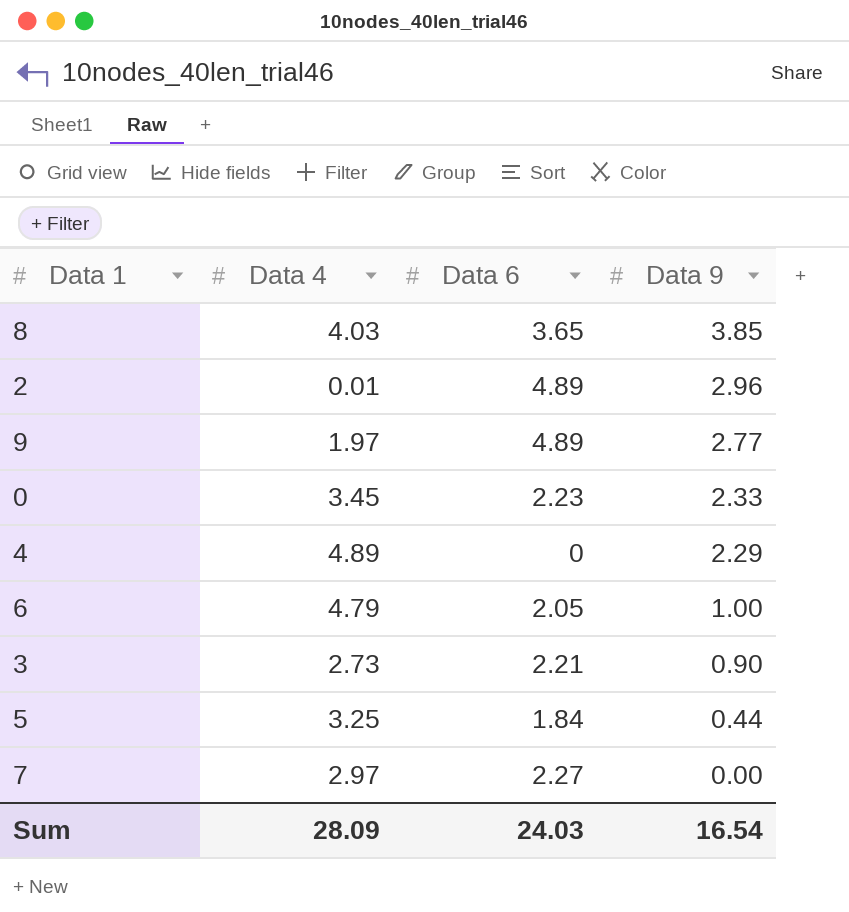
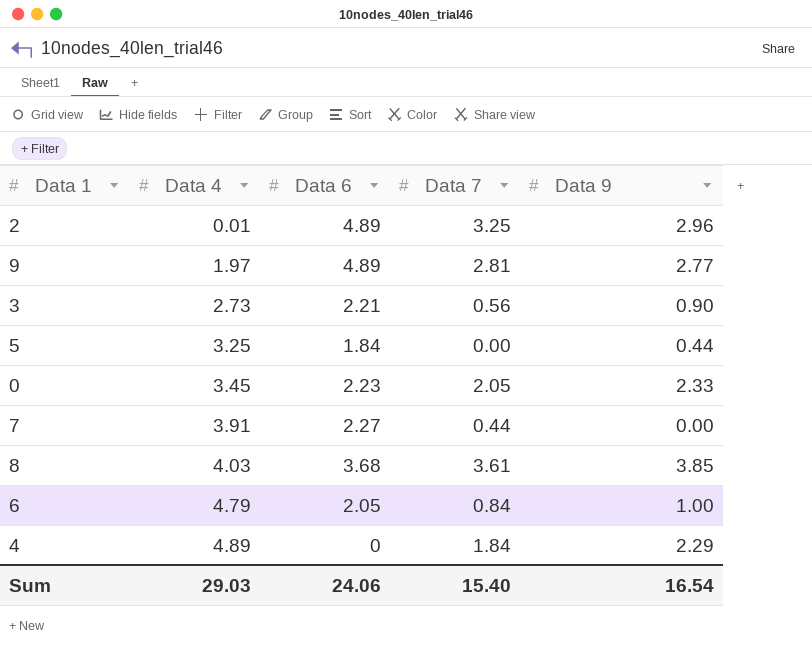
row order: Data 9 descending -> Data 4 ascending
column Data 7 | position: none -> 4
7 | Data 4: 2.97 -> 3.91
8 | Data 6: 3.65 -> 3.68
Sum | Data 4: 28.09 -> 29.03
Sum | Data 6: 24.03 -> 24.06

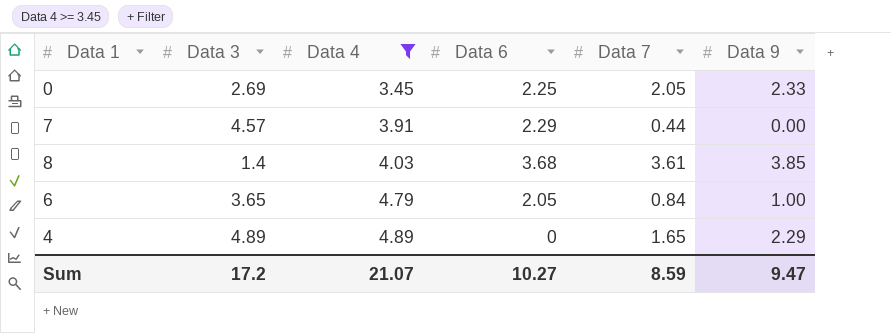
filter: none -> Data 4 >= 3.45
column Data 3 | position: none -> 2
0 | Data 6: 2.23 -> 2.25
7 | Data 6: 2.27 -> 2.29
4 | Data 7: 1.84 -> 1.65
Sum | Data 4: 29.03 -> 21.07
Sum | Data 6: 24.06 -> 10.27
Sum | Data 7: 15.40 -> 8.59
Sum | Data 9: 16.54 -> 9.47

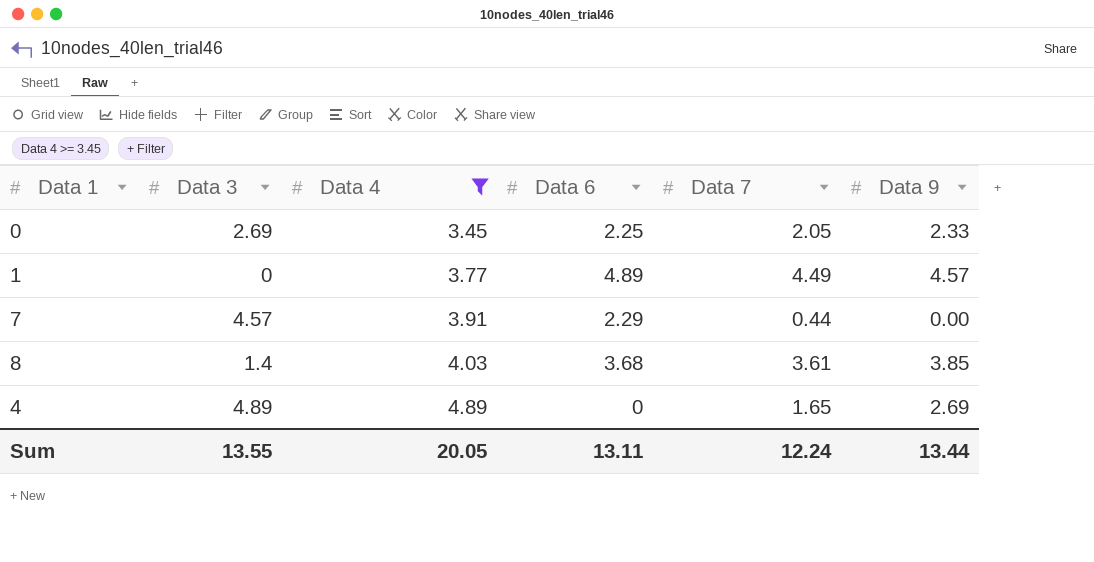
row 6: 3.65 | 4.79 | 2.05 | 0.84 | 1.00 -> none
row 1: none -> 0 | 3.77 | 4.89 | 4.49 | 4.57
4 | Data 9: 2.29 -> 2.69
Sum | Data 3: 17.2 -> 13.55
Sum | Data 4: 21.07 -> 20.05
Sum | Data 6: 10.27 -> 13.11
Sum | Data 7: 8.59 -> 12.24
Sum | Data 9: 9.47 -> 13.44

